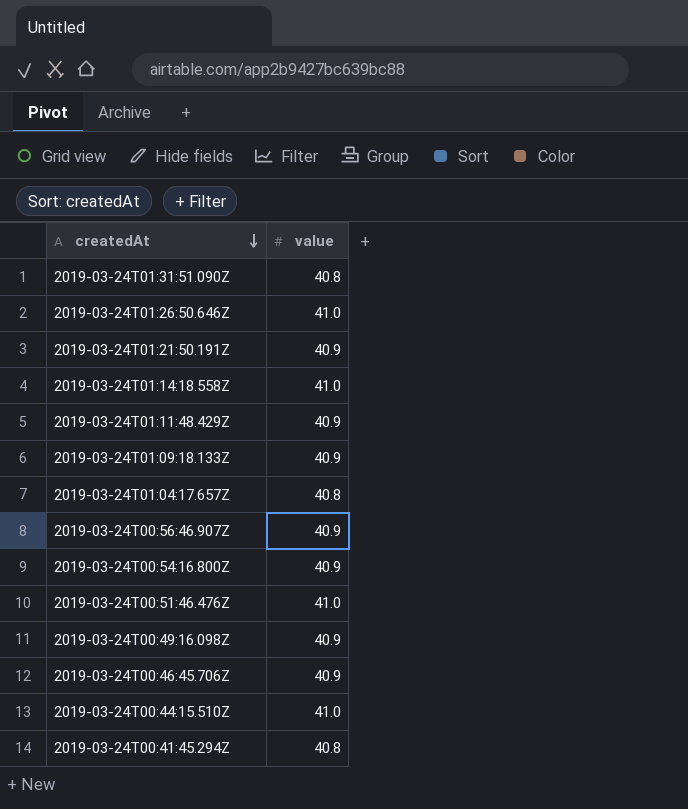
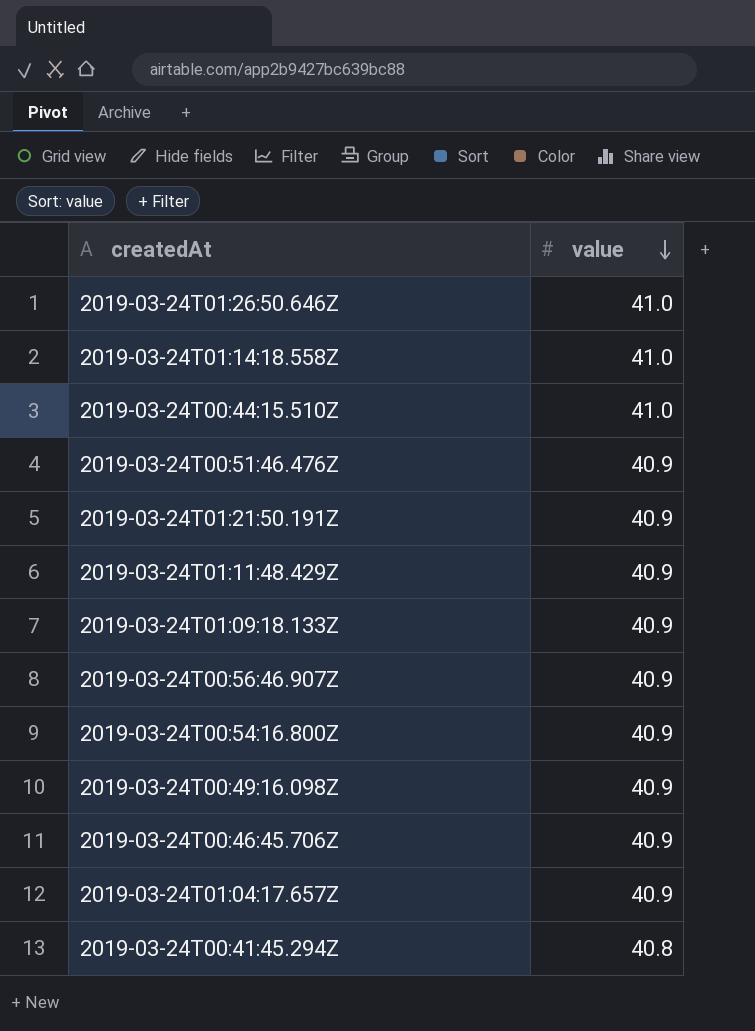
row order: createdAt descending -> value descending
row 2019-03-24T01:31:51.090Z: 40.8 -> none
2019-03-24T00:51:46.476Z | value: 41.0 -> 40.9
2019-03-24T01:04:17.657Z | value: 40.8 -> 40.9

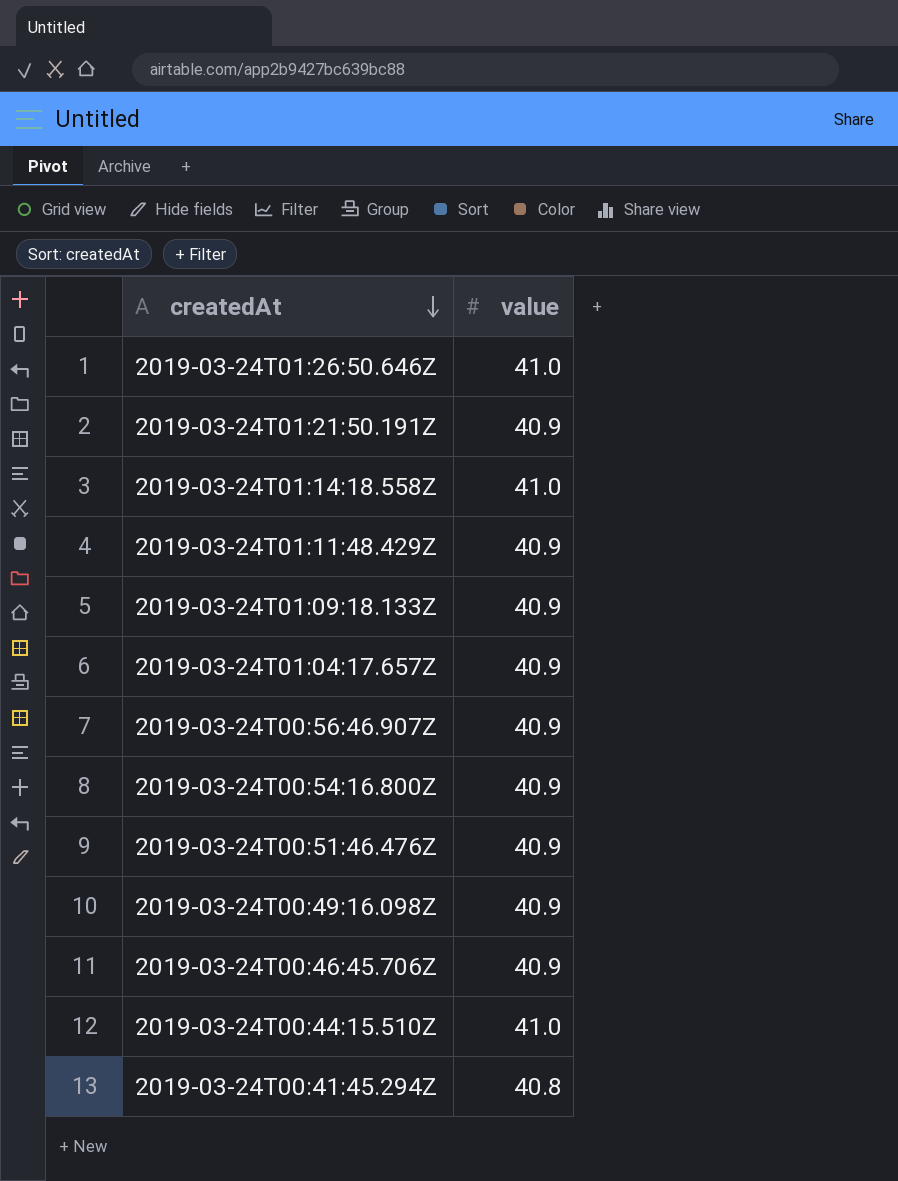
row order: value descending -> createdAt descending

